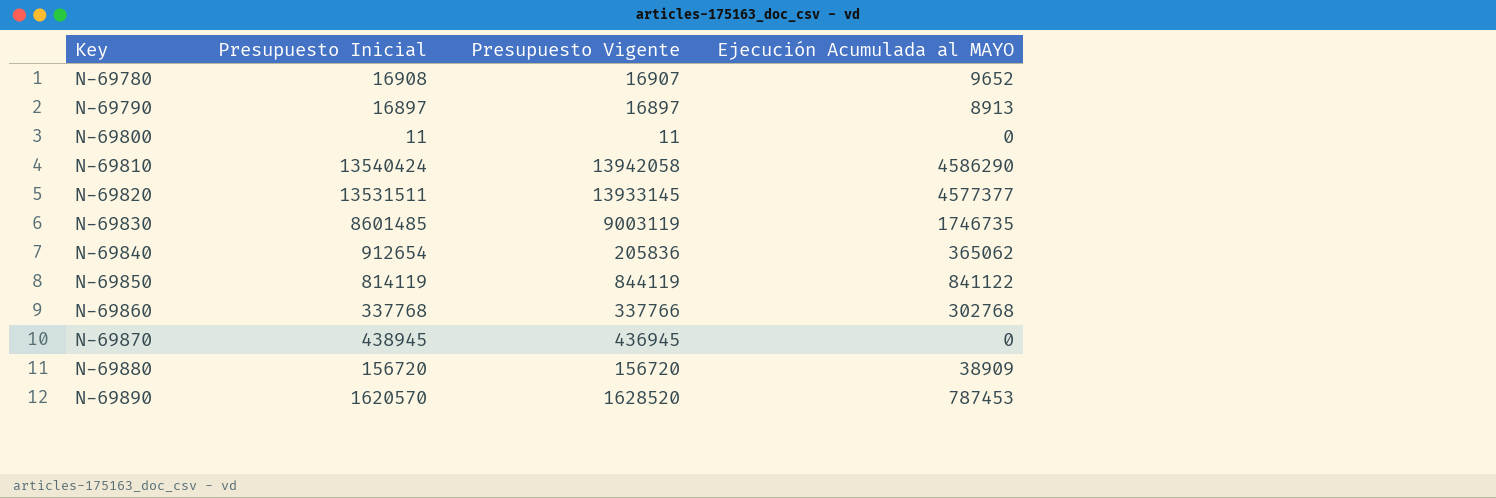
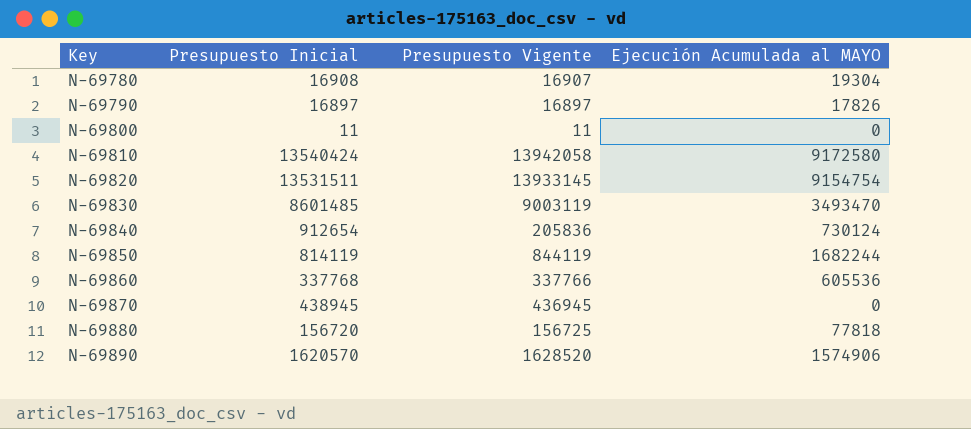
N-69780 | Ejecución Acumulada al MAYO: 9652 -> 19304
N-69790 | Ejecución Acumulada al MAYO: 8913 -> 17826
N-69810 | Ejecución Acumulada al MAYO: 4586290 -> 9172580
N-69820 | Ejecución Acumulada al MAYO: 4577377 -> 9154754
N-69830 | Ejecución Acumulada al MAYO: 1746735 -> 3493470
N-69840 | Ejecución Acumulada al MAYO: 365062 -> 730124
N-69850 | Ejecución Acumulada al MAYO: 841122 -> 1682244
N-69860 | Ejecución Acumulada al MAYO: 302768 -> 605536
N-69880 | Presupuesto Vigente: 156720 -> 156725
N-69880 | Ejecución Acumulada al MAYO: 38909 -> 77818
N-69890 | Ejecución Acumulada al MAYO: 787453 -> 1574906

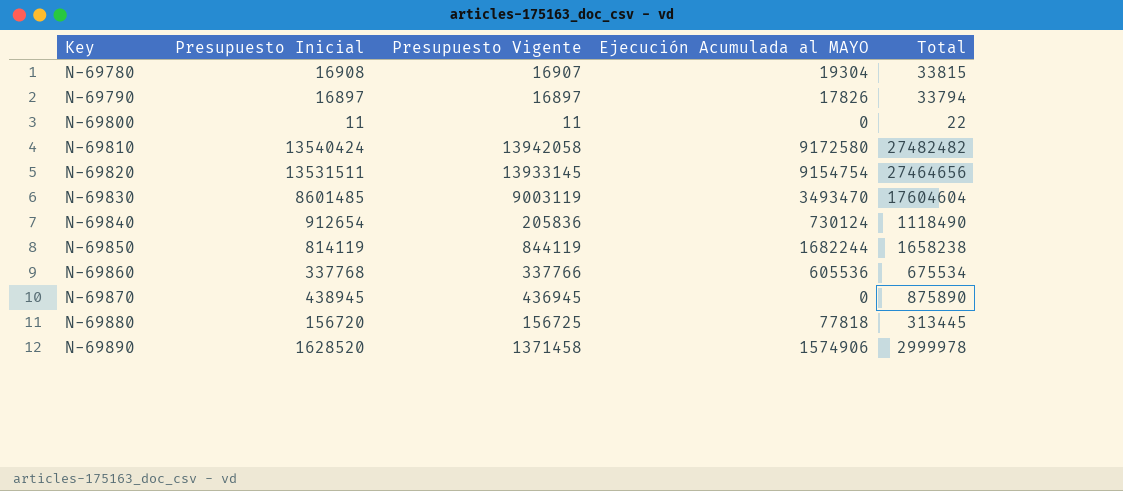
column Total | formula: none -> [Presupuesto Inicial] + [Presupuesto Vigente]
N-69890 | Presupuesto Inicial: 1620570 -> 1628520
N-69890 | Presupuesto Vigente: 1628520 -> 1371458

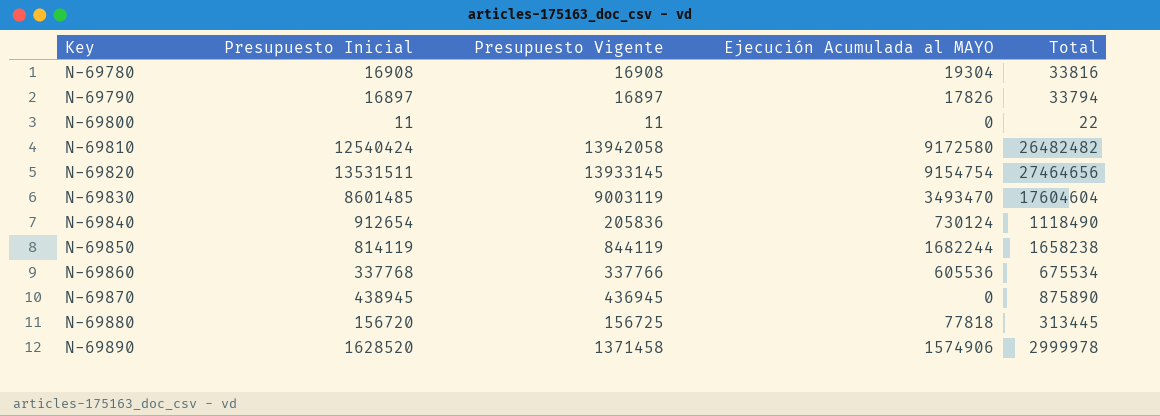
N-69780 | Presupuesto Vigente: 16907 -> 16908
N-69780 | Total: 33815 -> 33816
N-69810 | Presupuesto Inicial: 13540424 -> 12540424
N-69810 | Total: 27482482 -> 26482482

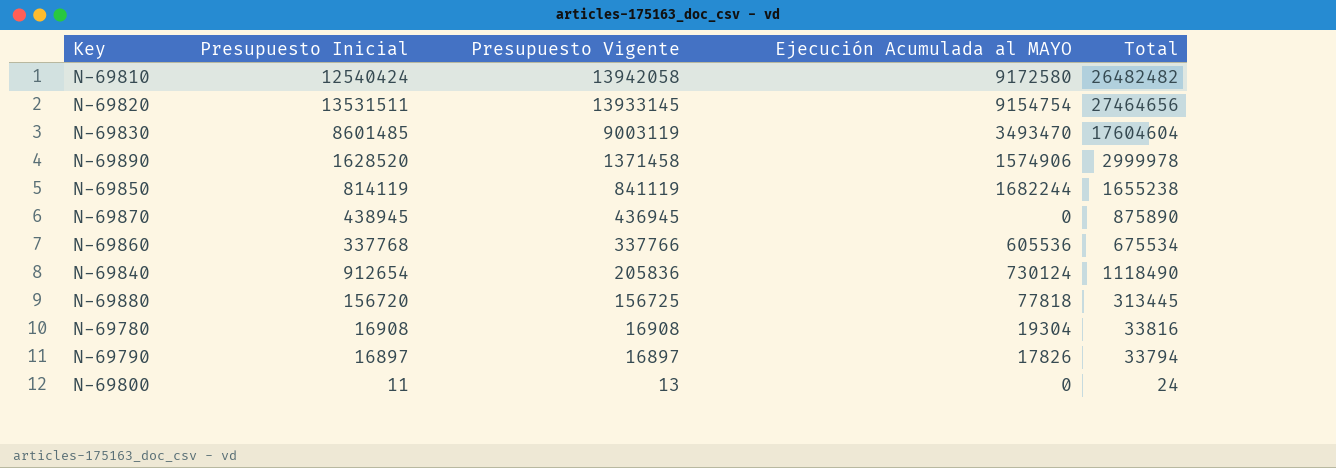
row order: Key ascending -> Presupuesto Vigente descending
N-69850 | Presupuesto Vigente: 844119 -> 841119
N-69850 | Total: 1658238 -> 1655238
N-69800 | Presupuesto Vigente: 11 -> 13
N-69800 | Total: 22 -> 24

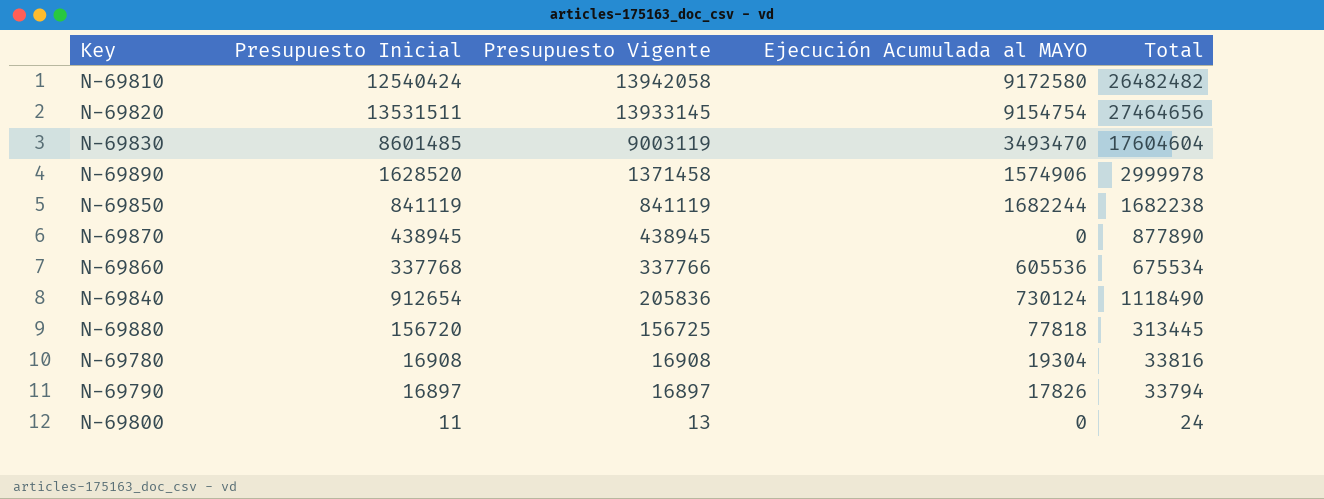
N-69850 | Presupuesto Inicial: 814119 -> 841119
N-69850 | Total: 1655238 -> 1682238
N-69870 | Presupuesto Vigente: 436945 -> 438945
N-69870 | Total: 875890 -> 877890

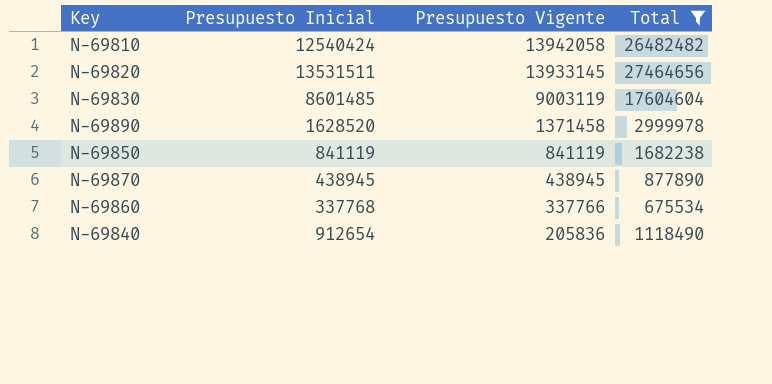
filter: none -> Total >= 675534
column Ejecución Acumulada al MAYO | position: 4 -> none

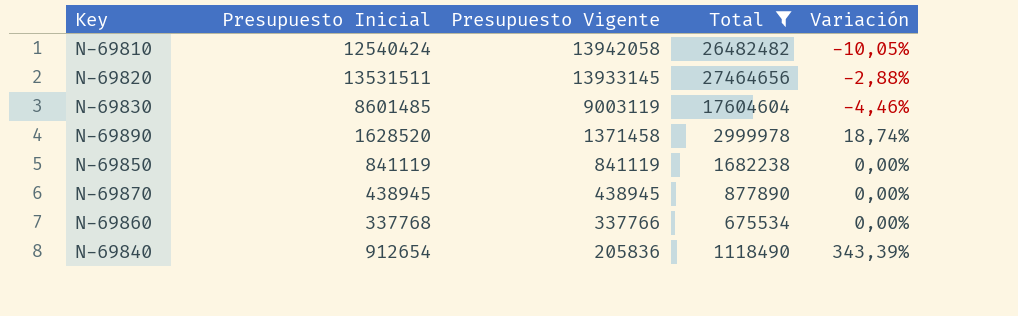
column Variación | formula: none -> ([Presupuesto Inicial] - [Presupuesto Vigente]) / [Presupuesto Vigente]

